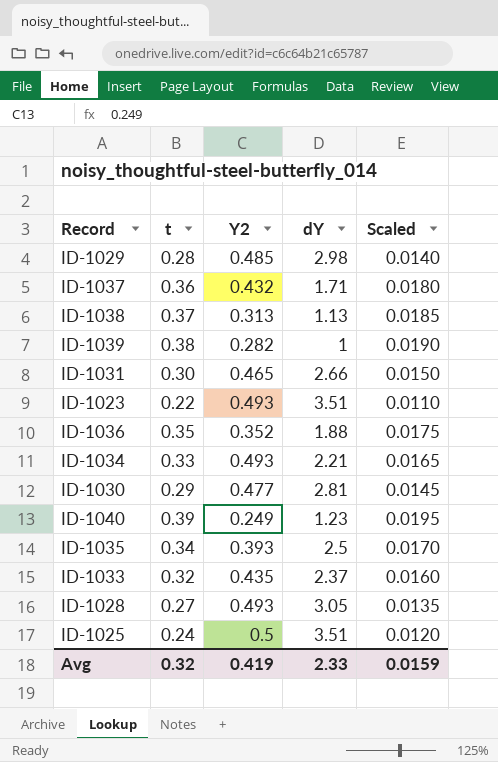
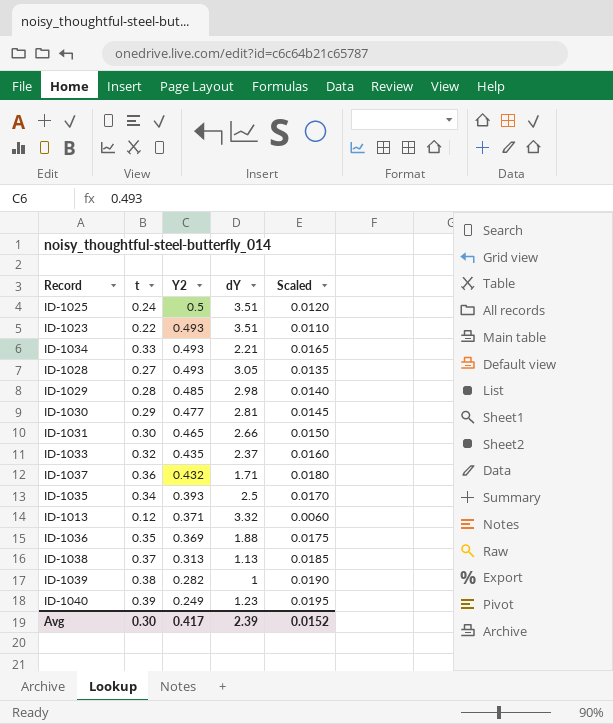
row order: none -> Y2 descending
row ID-1013: none -> 0.12 | 0.371 | 3.32 | 0.0060
ID-1036 | Y2: 0.352 -> 0.369
Avg | t: 0.32 -> 0.30
Avg | Y2: 0.419 -> 0.417
Avg | dY: 2.33 -> 2.39
Avg | Scaled: 0.0159 -> 0.0152

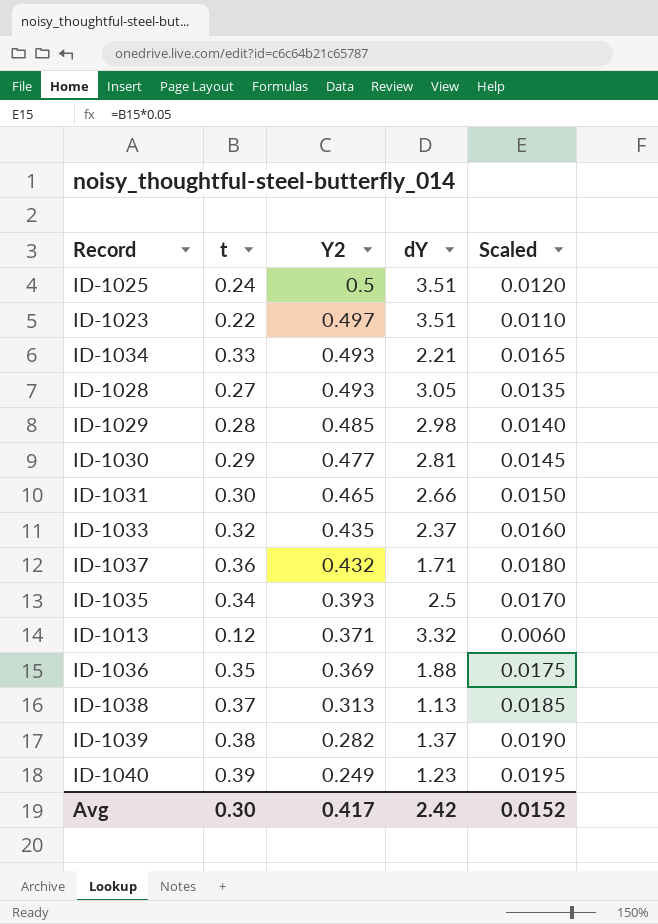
ID-1023 | Y2: 0.493 -> 0.497
ID-1039 | dY: 1 -> 1.37
Avg | dY: 2.39 -> 2.42

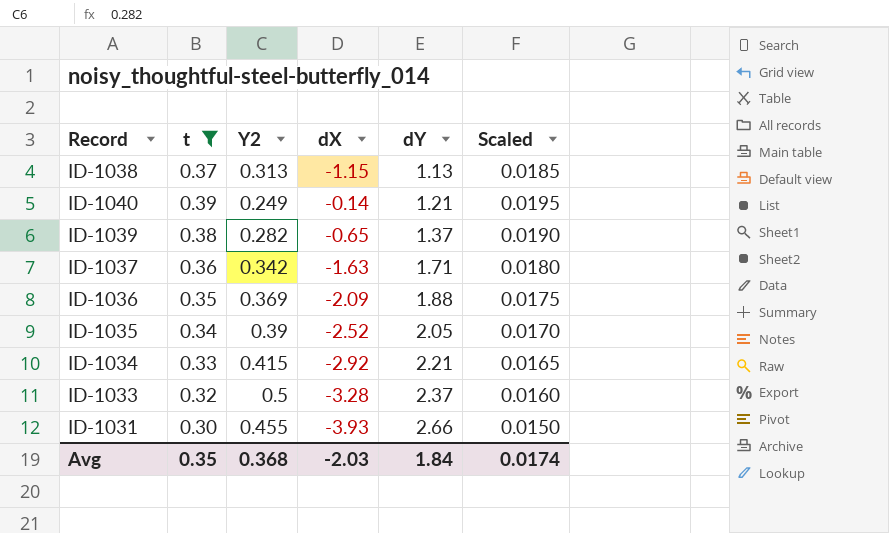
filter: none -> t >= 0.30
row order: Y2 descending -> dY ascending
column dX | position: none -> 4
ID-1040 | dY: 1.23 -> 1.21
ID-1037 | Y2: 0.432 -> 0.342
ID-1035 | Y2: 0.393 -> 0.39
ID-1035 | dY: 2.5 -> 2.05
ID-1034 | Y2: 0.493 -> 0.415
ID-1033 | Y2: 0.435 -> 0.5
ID-1031 | Y2: 0.465 -> 0.455
Avg | t: 0.30 -> 0.35
Avg | Y2: 0.417 -> 0.368
Avg | dY: 2.42 -> 1.84
Avg | Scaled: 0.0152 -> 0.0174

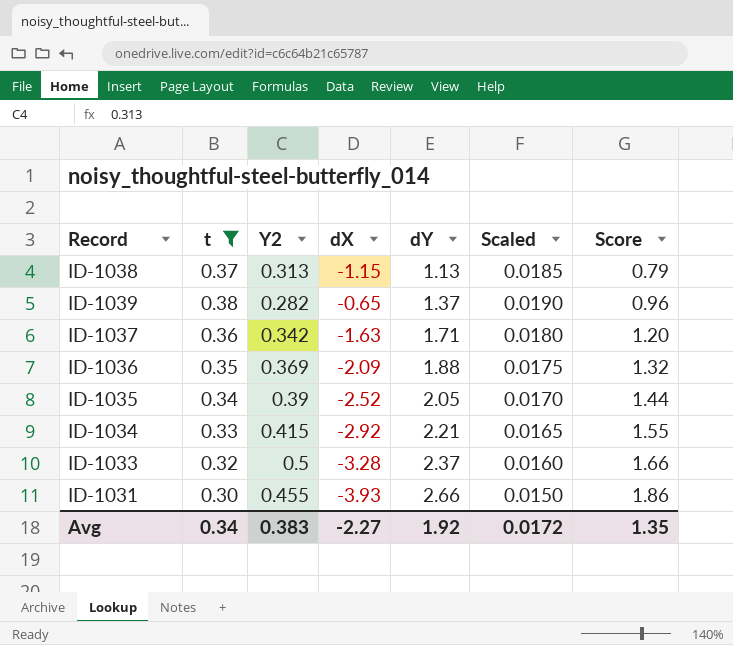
column Score | formula: none -> [dY] * 0.7
row ID-1040: 0.39 | 0.249 | -0.14 | 1.21 | 0.0195 -> none
Avg | t: 0.35 -> 0.34
Avg | Y2: 0.368 -> 0.383
Avg | dX: -2.03 -> -2.27
Avg | dY: 1.84 -> 1.92
Avg | Scaled: 0.0174 -> 0.0172

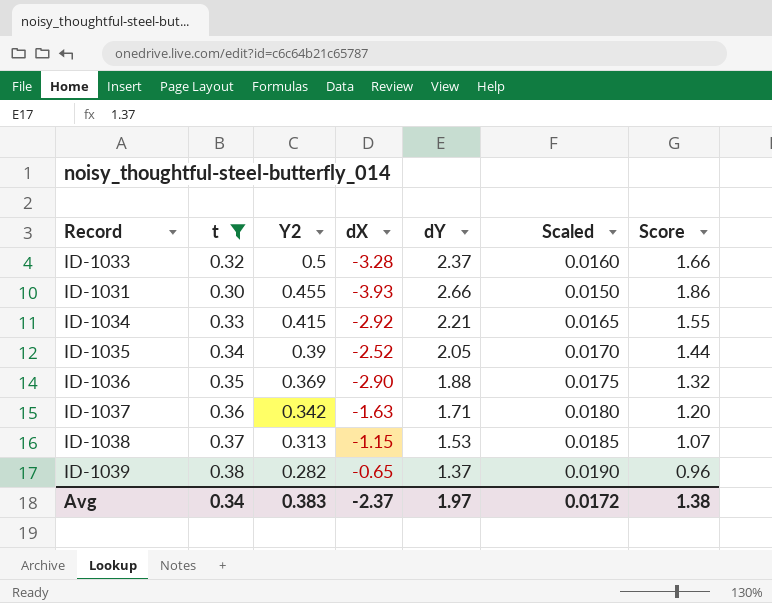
row order: dY ascending -> Y2 descending
ID-1036 | dX: -2.09 -> -2.90
ID-1038 | dY: 1.13 -> 1.53
ID-1038 | Score: 0.79 -> 1.07
Avg | dX: -2.27 -> -2.37
Avg | dY: 1.92 -> 1.97
Avg | Score: 1.35 -> 1.38

